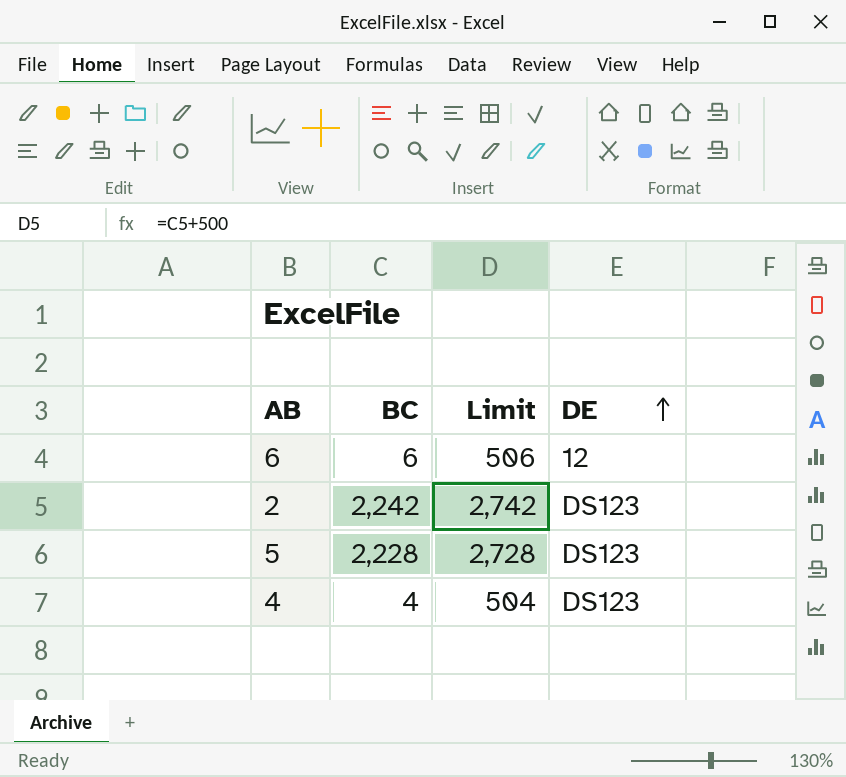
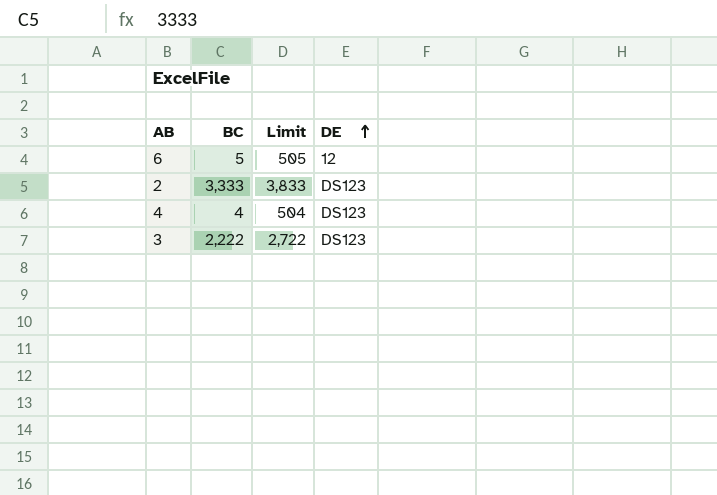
row 5: 2,228 | 2,728 | DS123 -> none
6 | BC: 6 -> 5
6 | Limit: 506 -> 505
2 | BC: 2,242 -> 3,333
2 | Limit: 2,742 -> 3,833
row 3: none -> 2,222 | 2,722 | DS123

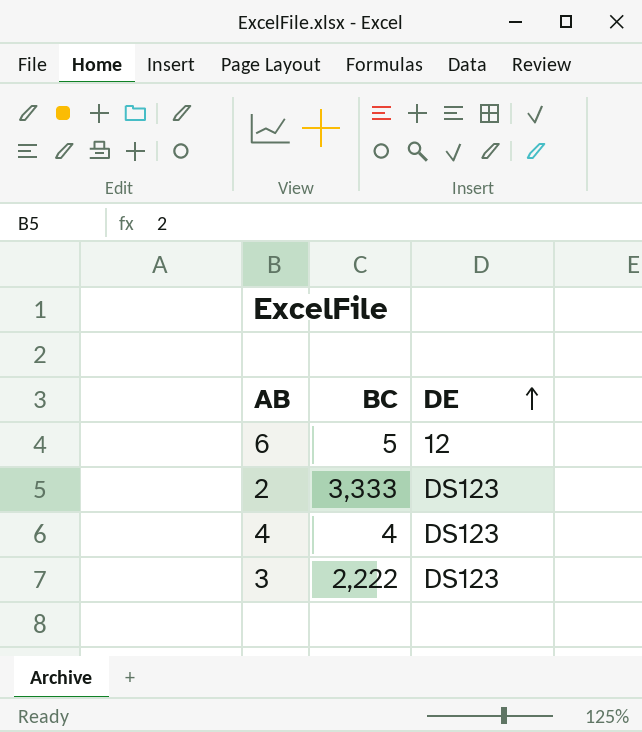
column Limit | formula: [BC] + 500 -> none

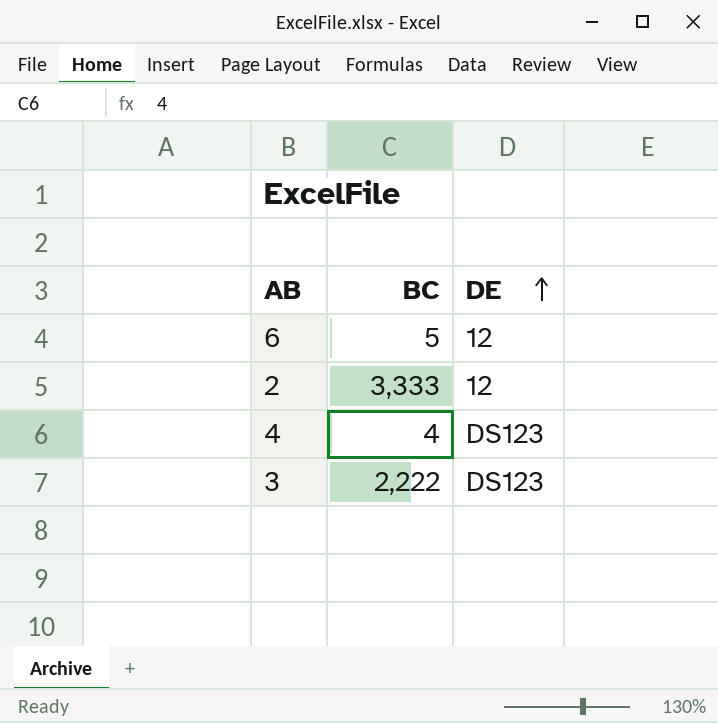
2 | DE: DS123 -> 12

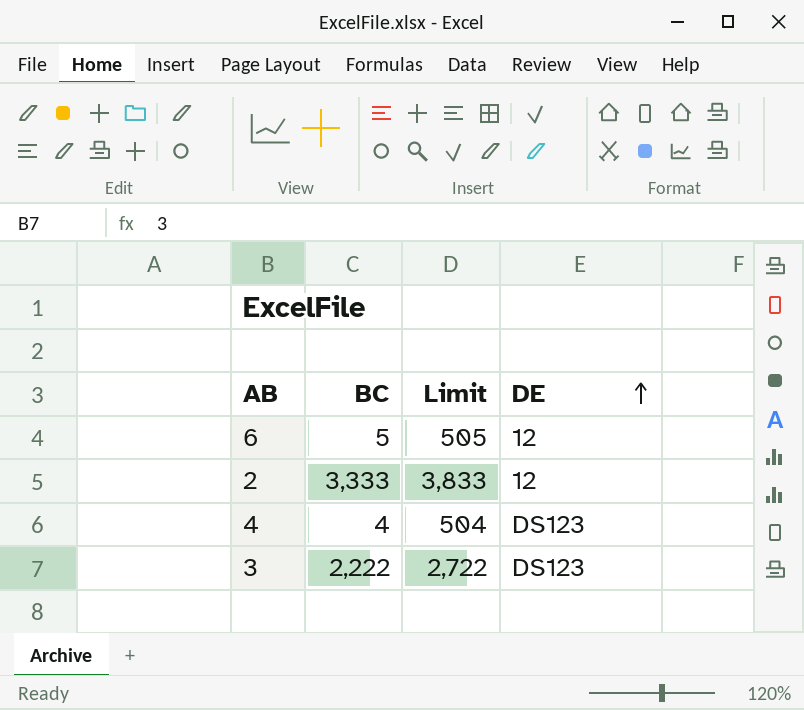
column Limit | formula: none -> [BC] + 500

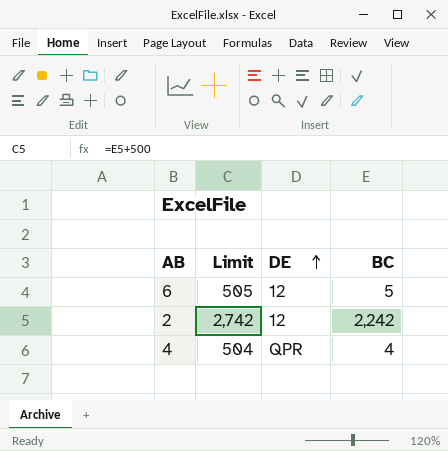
column BC | position: 2 -> 4
row 3: 2,222 | 2,722 | DS123 -> none
2 | Limit: 3,833 -> 2,742
2 | BC: 3,333 -> 2,242
4 | DE: DS123 -> QPR

